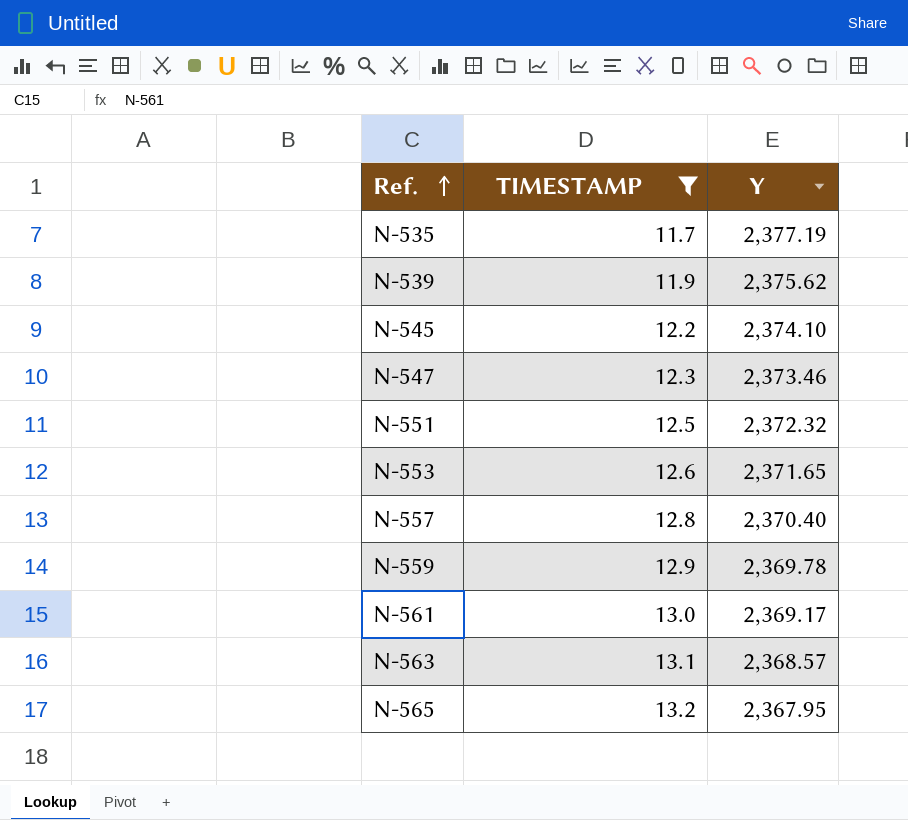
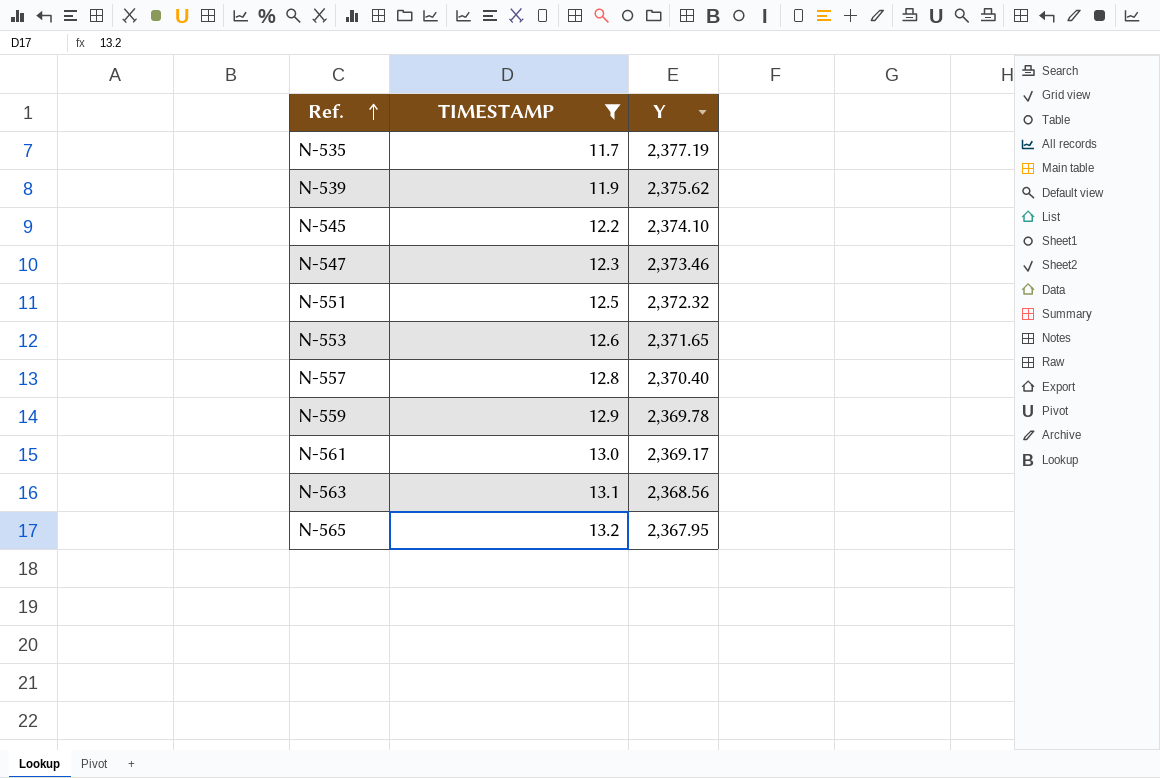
N-563 | Y: 2,368.57 -> 2,368.56

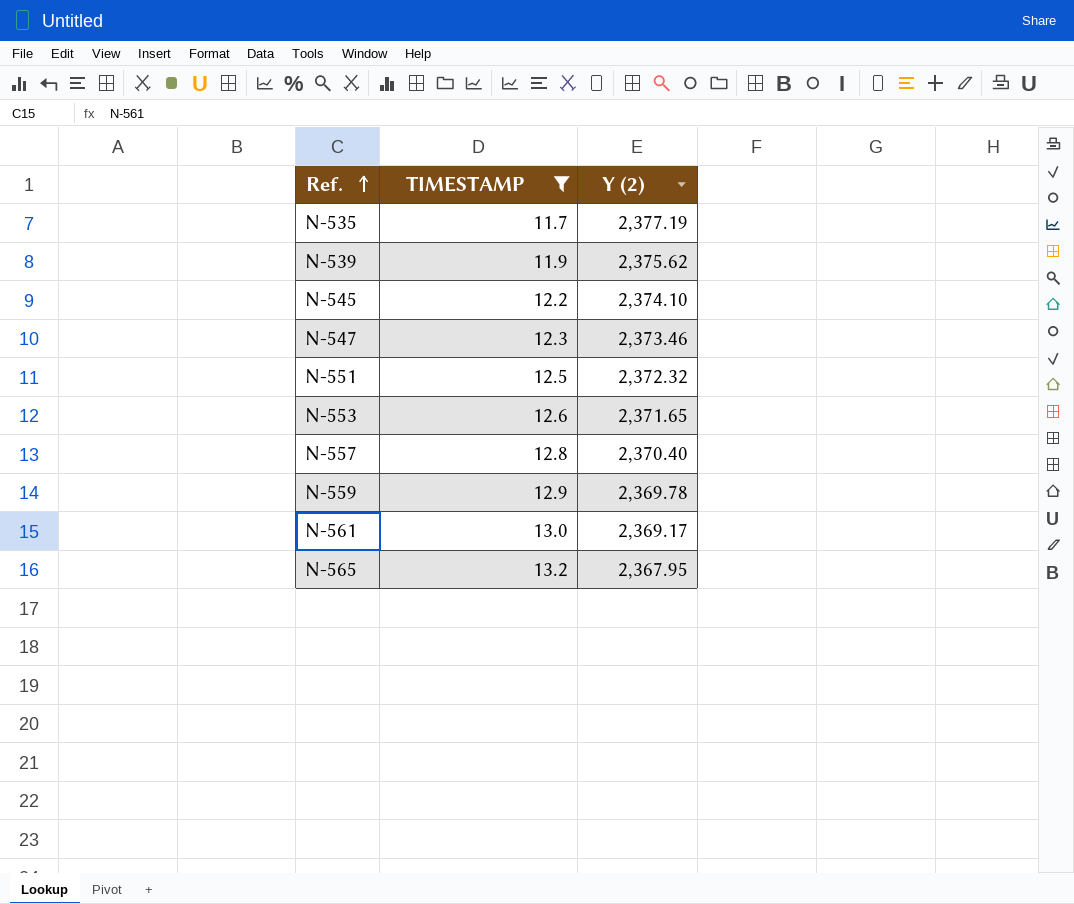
column name: Y -> Y (2)
row N-563: 13.1 | 2,368.56 -> none

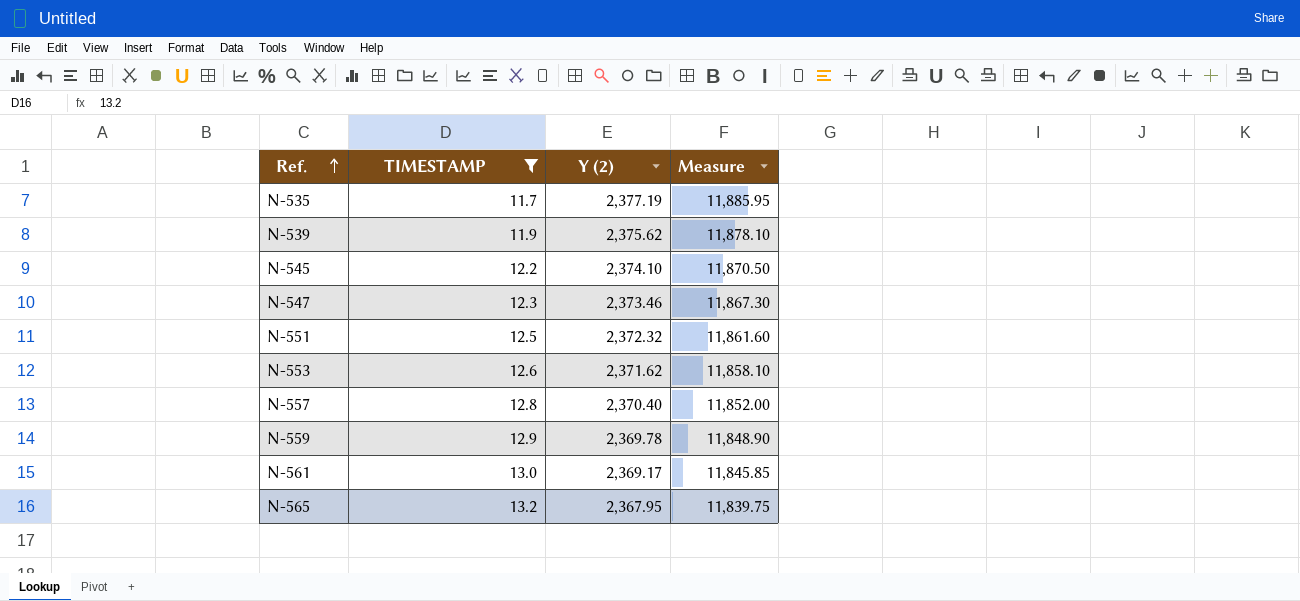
column Measure | formula: none -> [Y (2)] * 5
N-553 | Y (2): 2,371.65 -> 2,371.62

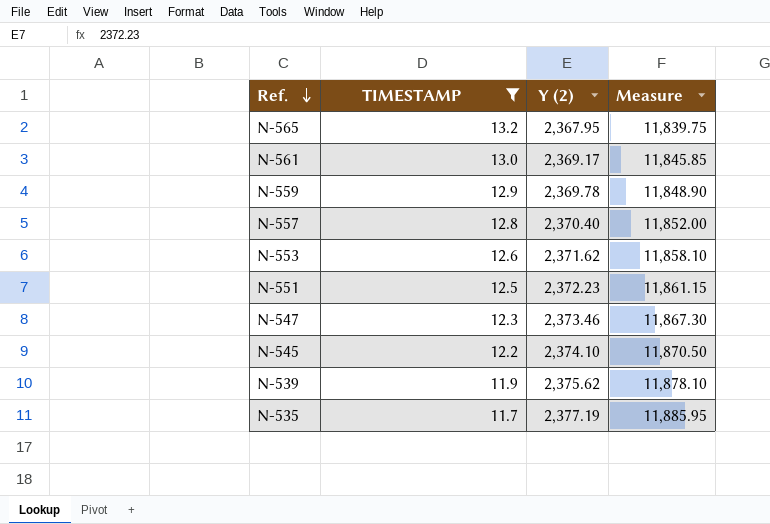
row order: Ref. ascending -> Ref. descending
N-551 | Y (2): 2,372.32 -> 2,372.23
N-551 | Measure: 11,861.60 -> 11,861.15

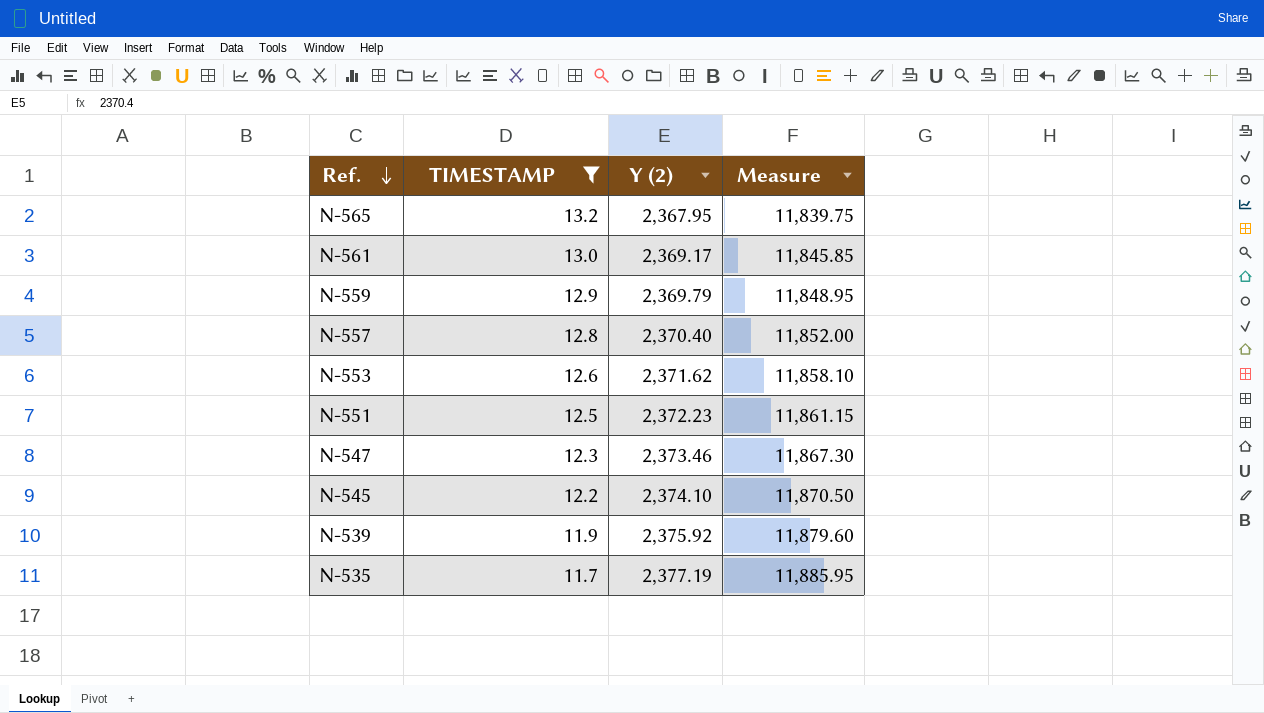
N-559 | Y (2): 2,369.78 -> 2,369.79
N-559 | Measure: 11,848.90 -> 11,848.95
N-539 | Y (2): 2,375.62 -> 2,375.92
N-539 | Measure: 11,878.10 -> 11,879.60

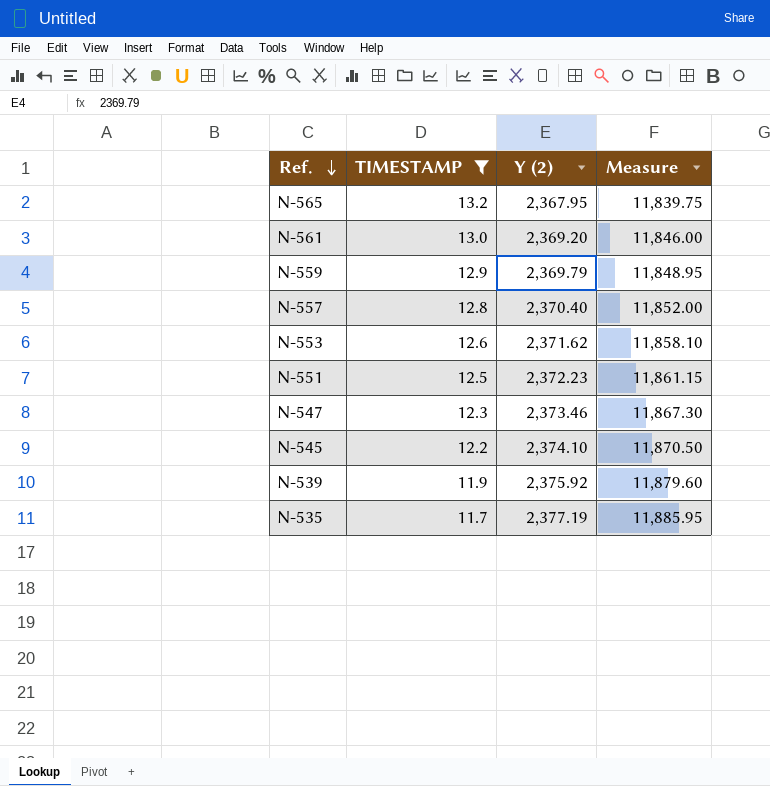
N-561 | Y (2): 2,369.17 -> 2,369.20
N-561 | Measure: 11,845.85 -> 11,846.00

